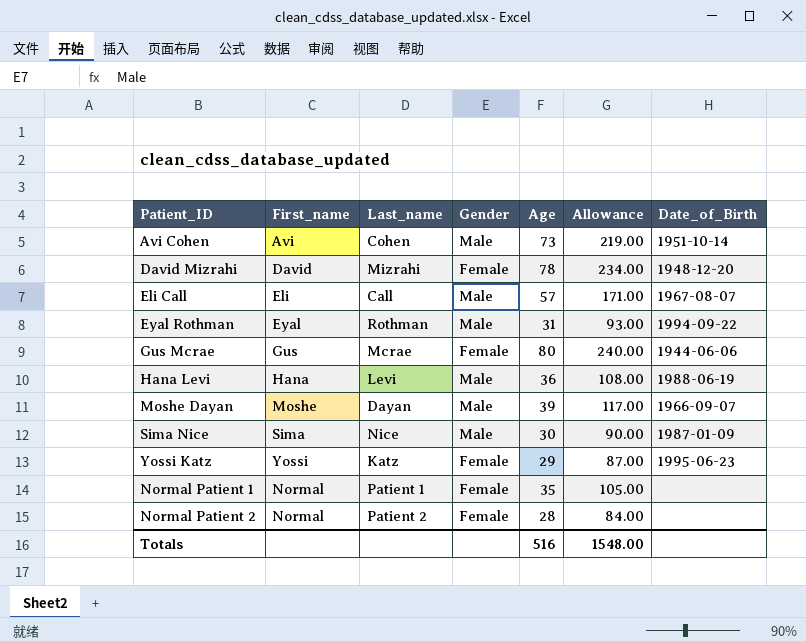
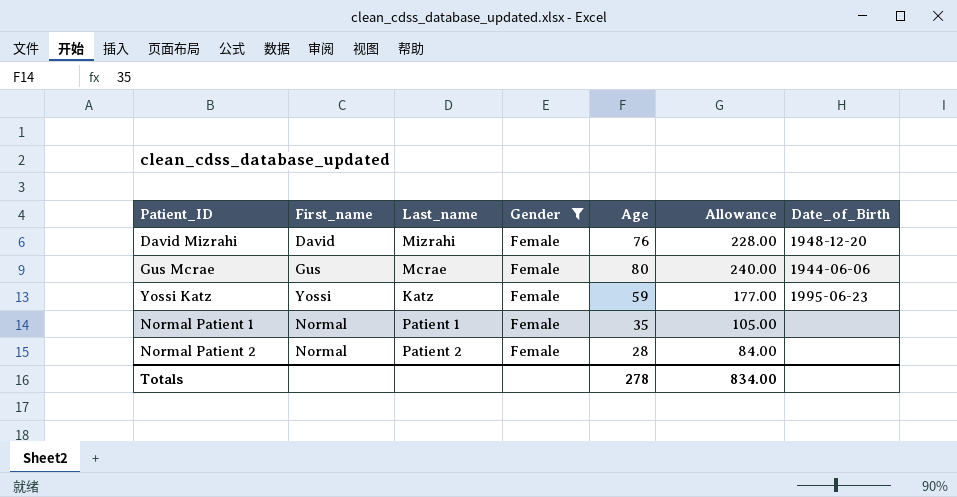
filter: none -> Gender = Female
David Mizrahi | Age: 78 -> 76
David Mizrahi | Allowance: 234.00 -> 228.00
Yossi Katz | Age: 29 -> 59
Yossi Katz | Allowance: 87.00 -> 177.00
Totals | Age: 516 -> 278
Totals | Allowance: 1548.00 -> 834.00

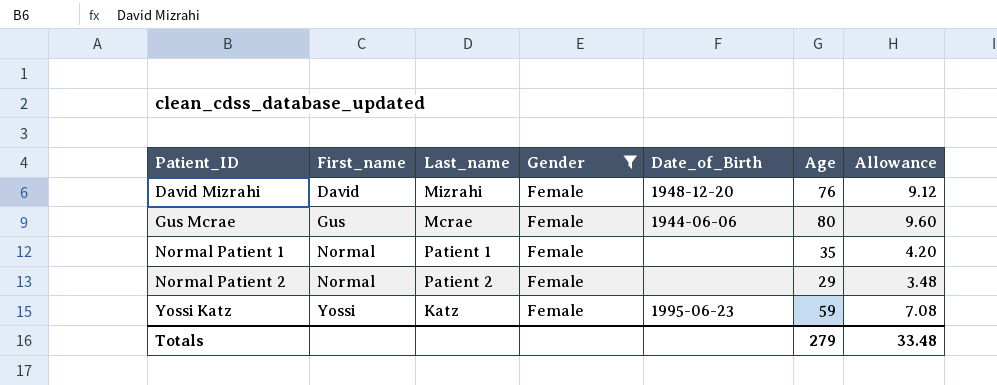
row order: none -> Patient_ID ascending
column Date_of_Birth | position: 7 -> 5
column Allowance | formula: [Age] * 3 -> [Age] * 0.12
Normal Patient 2 | Age: 28 -> 29
Totals | Age: 278 -> 279
Totals | Allowance: 834.00 -> 33.48

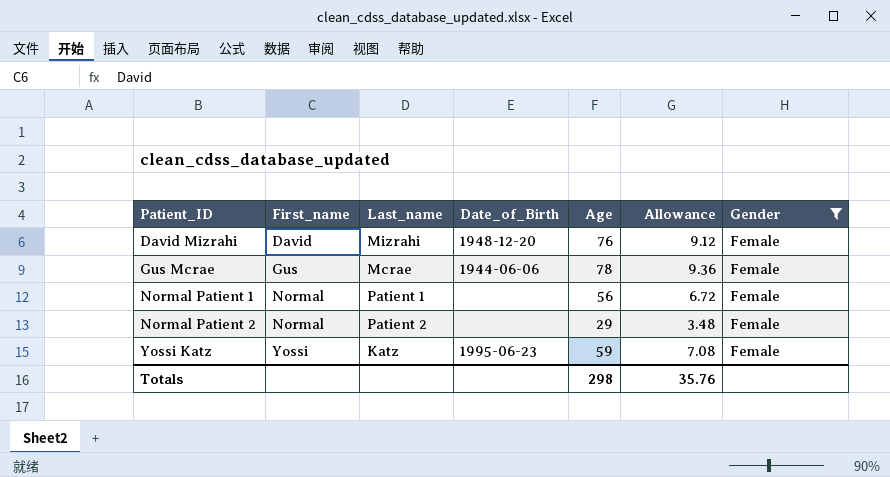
column Gender | position: 4 -> 7
Gus Mcrae | Age: 80 -> 78
Gus Mcrae | Allowance: 9.60 -> 9.36
Normal Patient 1 | Age: 35 -> 56
Normal Patient 1 | Allowance: 4.20 -> 6.72
Totals | Age: 279 -> 298
Totals | Allowance: 33.48 -> 35.76

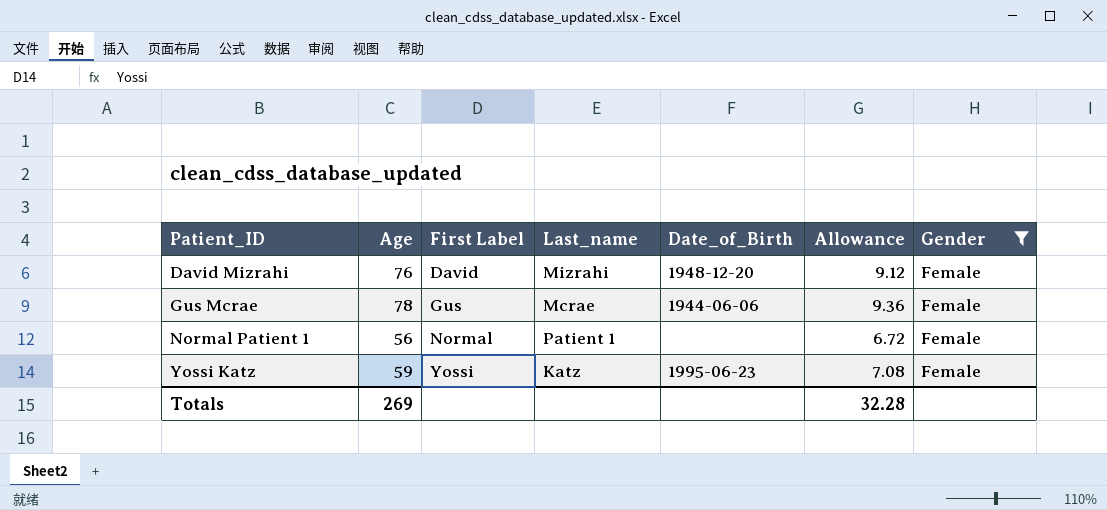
column Age | position: 5 -> 2
column name: First_name -> First Label
row Normal Patient 2: Normal | Patient 2 | none | 29 | 3.48 | Female -> none
Totals | Age: 298 -> 269
Totals | Allowance: 35.76 -> 32.28

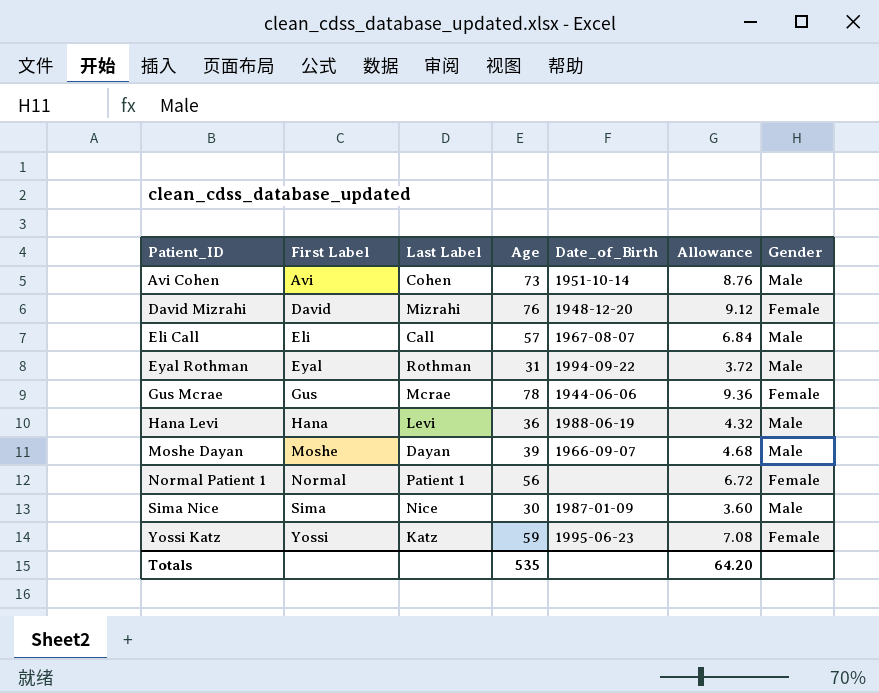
filter: Gender = Female -> none
column name: Last_name -> Last Label
column Age | position: 2 -> 4
Totals | Age: 269 -> 535
Totals | Allowance: 32.28 -> 64.20

